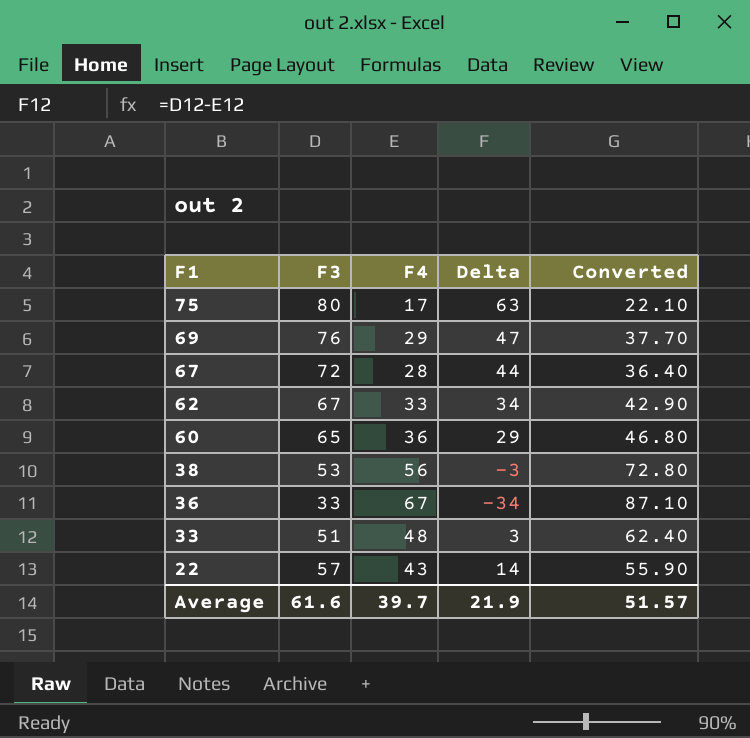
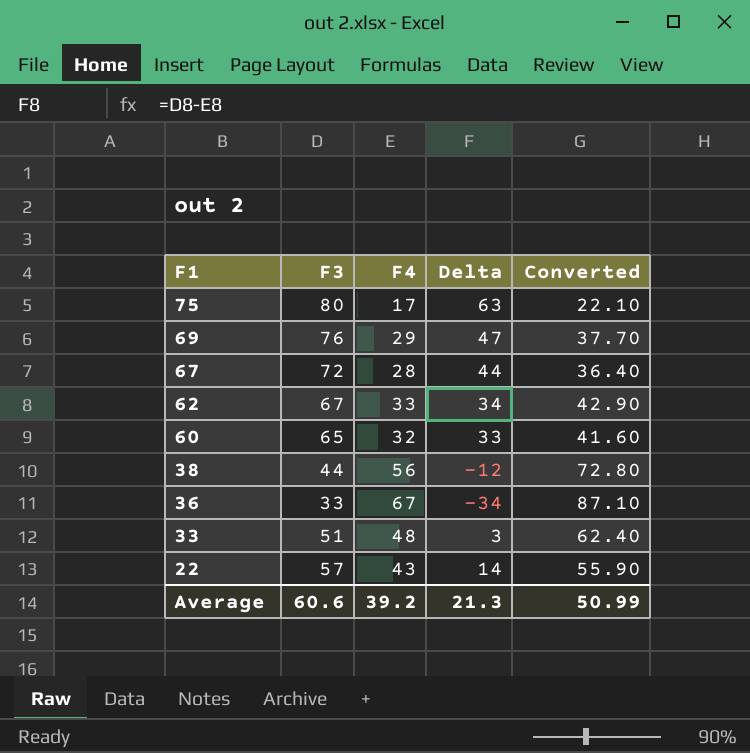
60 | F4: 36 -> 32
60 | Delta: 29 -> 33
60 | Converted: 46.80 -> 41.60
38 | F3: 53 -> 44
38 | Delta: -3 -> -12
Average | F3: 61.6 -> 60.6
Average | F4: 39.7 -> 39.2
Average | Delta: 21.9 -> 21.3
Average | Converted: 51.57 -> 50.99

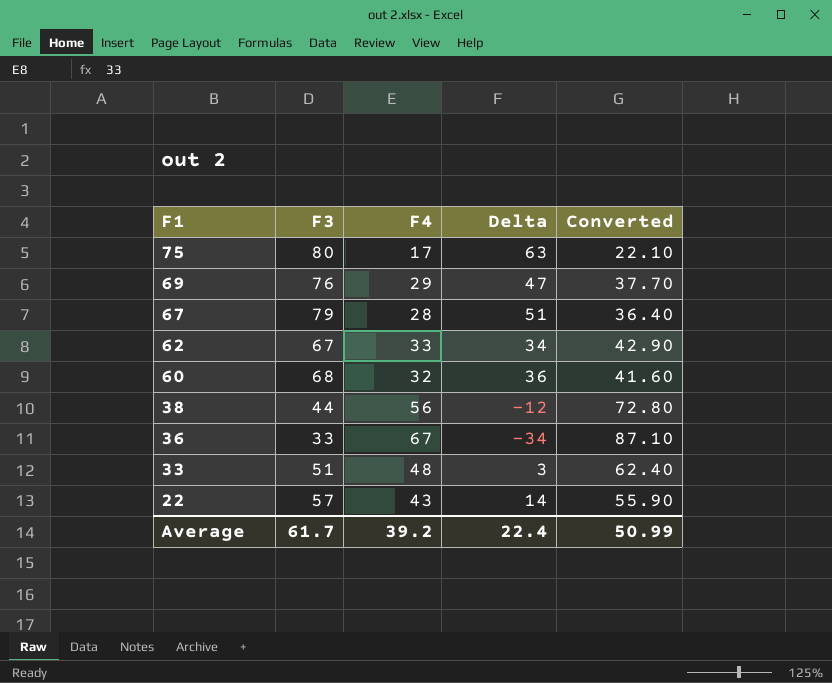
67 | F3: 72 -> 79
67 | Delta: 44 -> 51
60 | F3: 65 -> 68
60 | Delta: 33 -> 36
Average | F3: 60.6 -> 61.7
Average | Delta: 21.3 -> 22.4

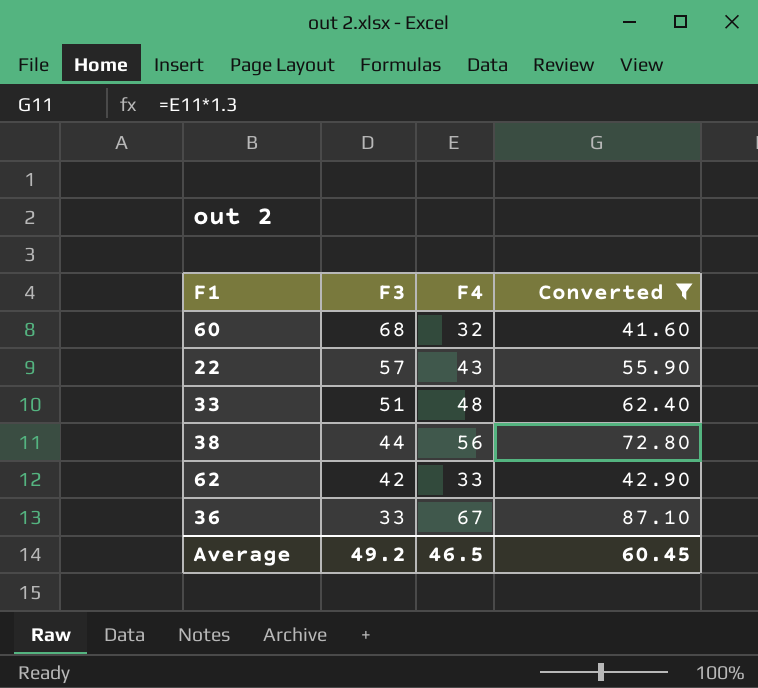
filter: none -> Converted >= 41.60
row order: F1 descending -> F3 descending
column Delta | formula: [F3] - [F4] -> none
62 | F3: 67 -> 42
Average | F3: 61.7 -> 49.2
Average | F4: 39.2 -> 46.5
Average | Converted: 50.99 -> 60.45

